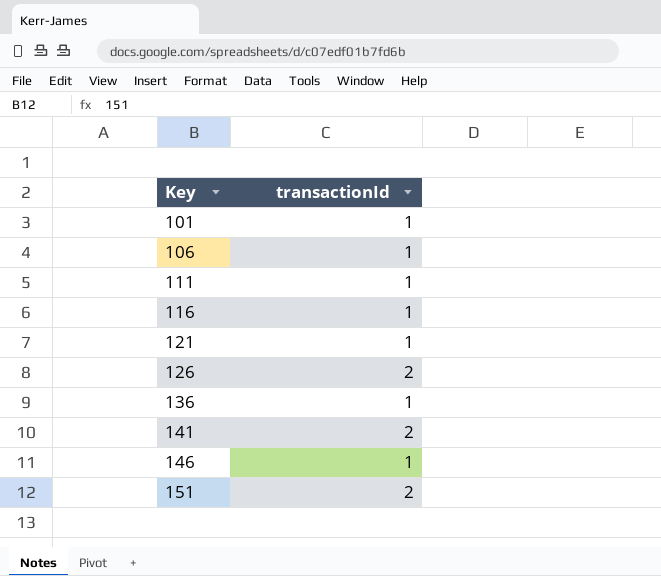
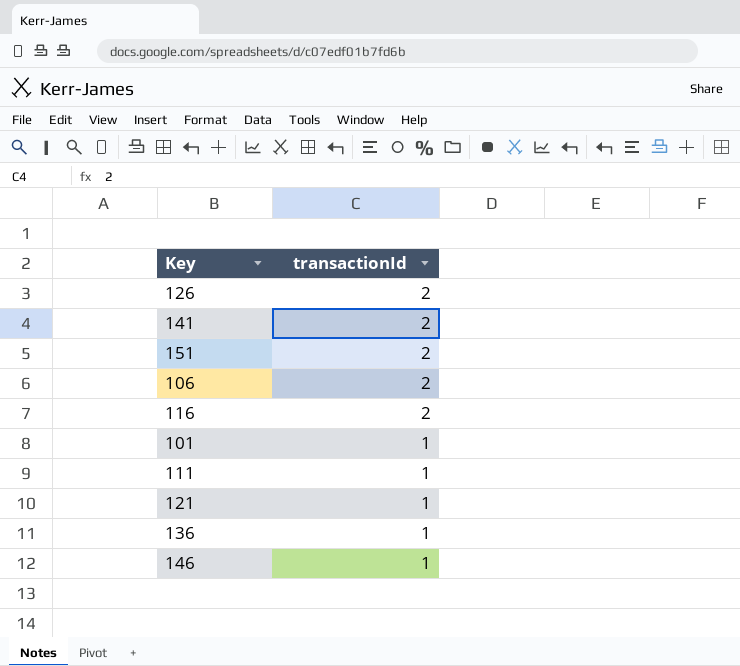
row order: Key ascending -> transactionId descending
106 | transactionId: 1 -> 2
116 | transactionId: 1 -> 2

